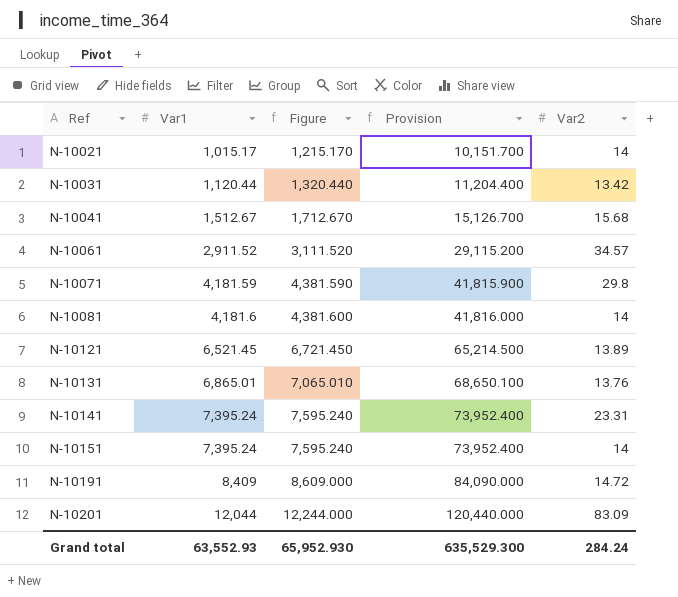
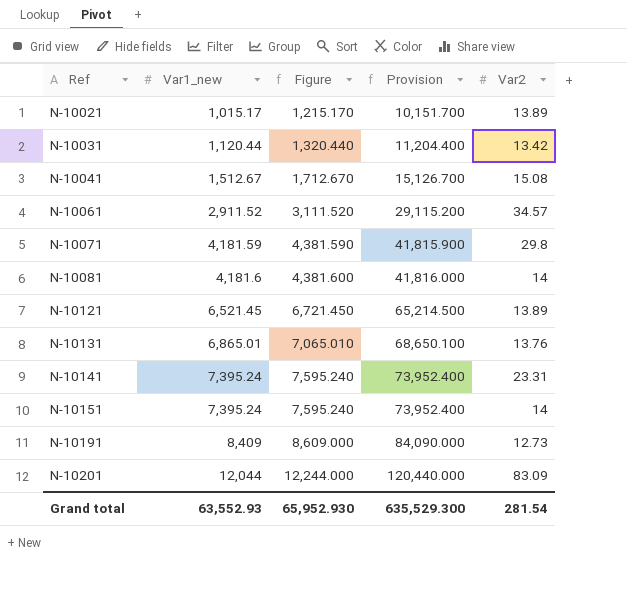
column name: Var1 -> Var1_new
N-10021 | Var2: 14 -> 13.89
N-10041 | Var2: 15.68 -> 15.08
N-10191 | Var2: 14.72 -> 12.73
Grand total | Var2: 284.24 -> 281.54

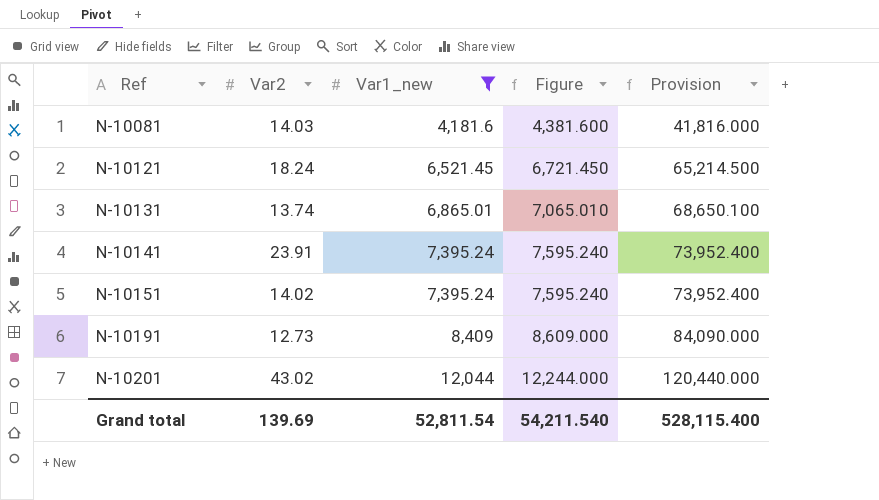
filter: none -> Var1_new >= 4,181.6
column Var2 | position: 5 -> 2
N-10081 | Var2: 14 -> 14.03
N-10121 | Var2: 13.89 -> 18.24
N-10131 | Var2: 13.76 -> 13.74
N-10141 | Var2: 23.31 -> 23.91
N-10151 | Var2: 14 -> 14.02
N-10201 | Var2: 83.09 -> 43.02
Grand total | Var2: 281.54 -> 139.69
Grand total | Var1_new: 63,552.93 -> 52,811.54
Grand total | Figure: 65,952.930 -> 54,211.540
Grand total | Provision: 635,529.300 -> 528,115.400

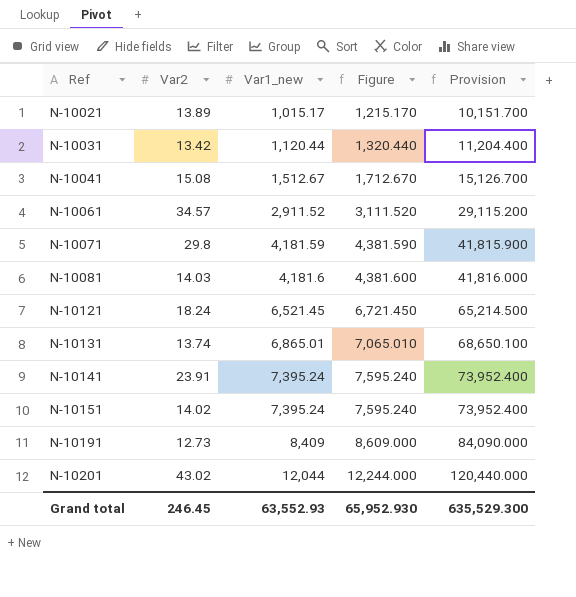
filter: Var1_new >= 4,181.6 -> none
Grand total | Var2: 139.69 -> 246.45
Grand total | Var1_new: 52,811.54 -> 63,552.93
Grand total | Figure: 54,211.540 -> 65,952.930
Grand total | Provision: 528,115.400 -> 635,529.300

